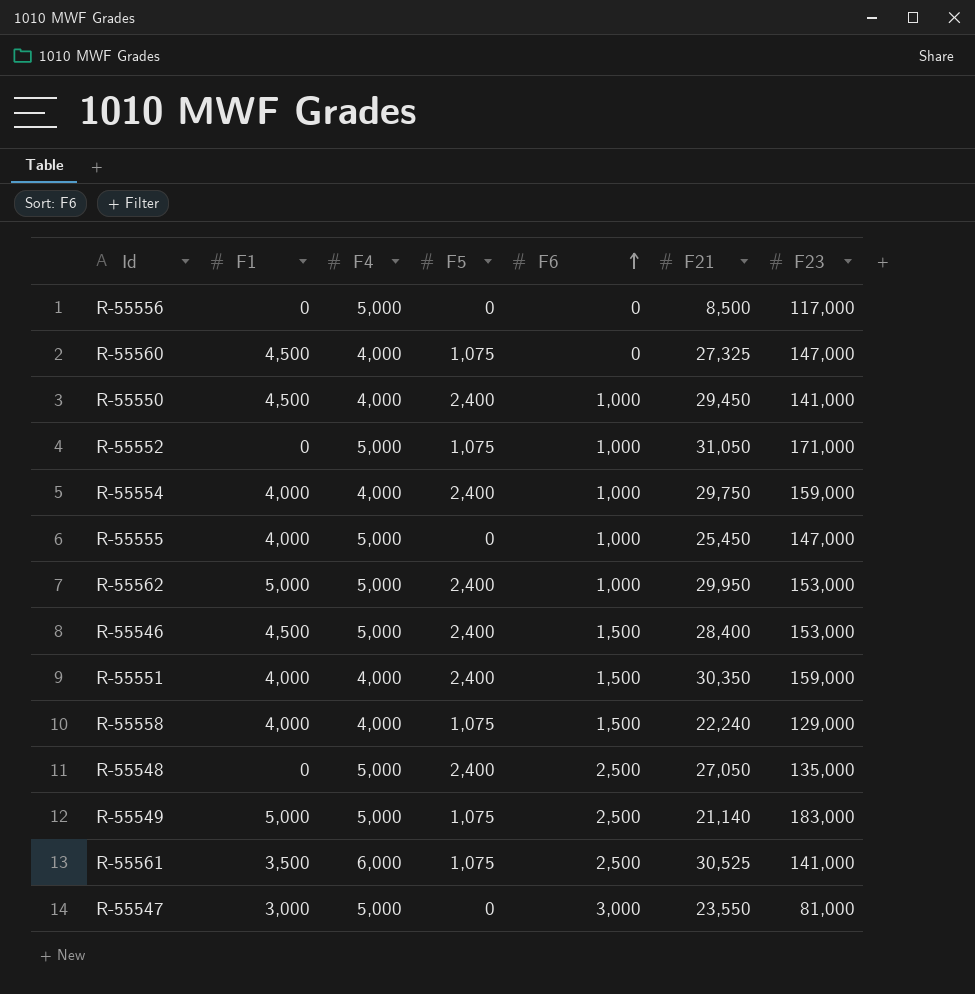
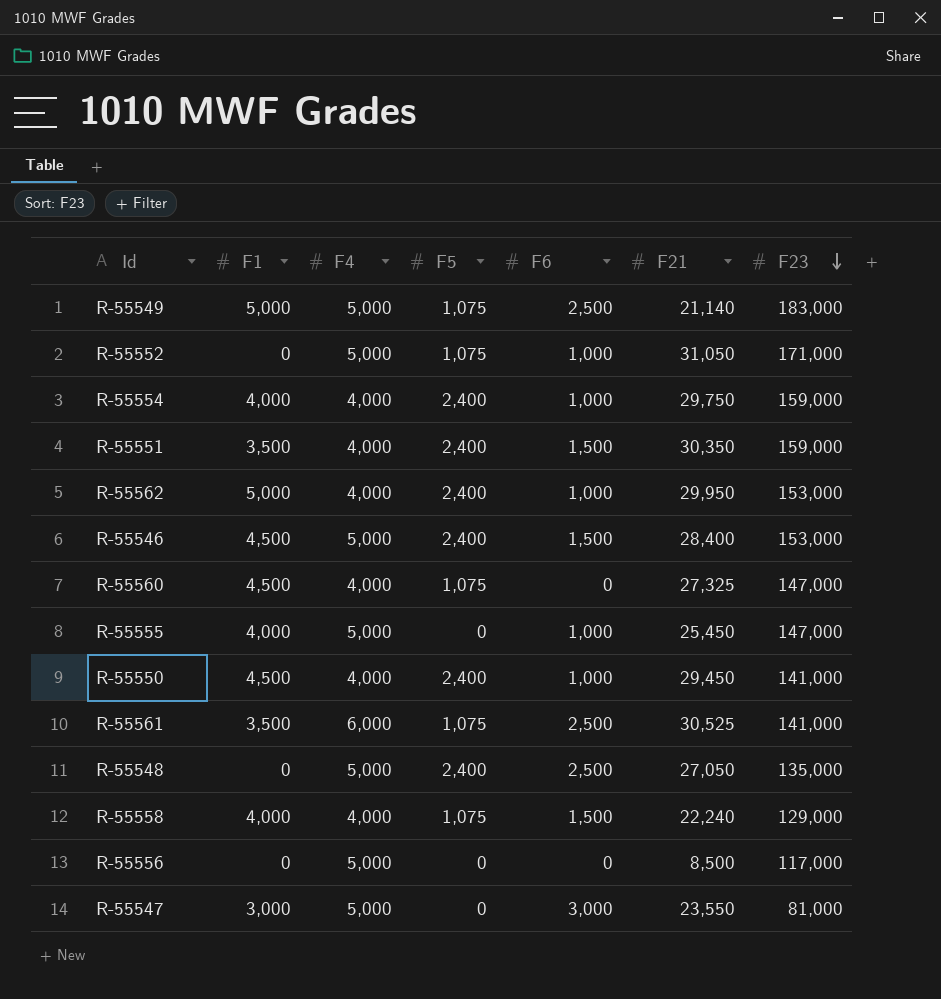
row order: F6 ascending -> F23 descending
R-55551 | F1: 4,000 -> 3,500
R-55562 | F4: 5,000 -> 4,000

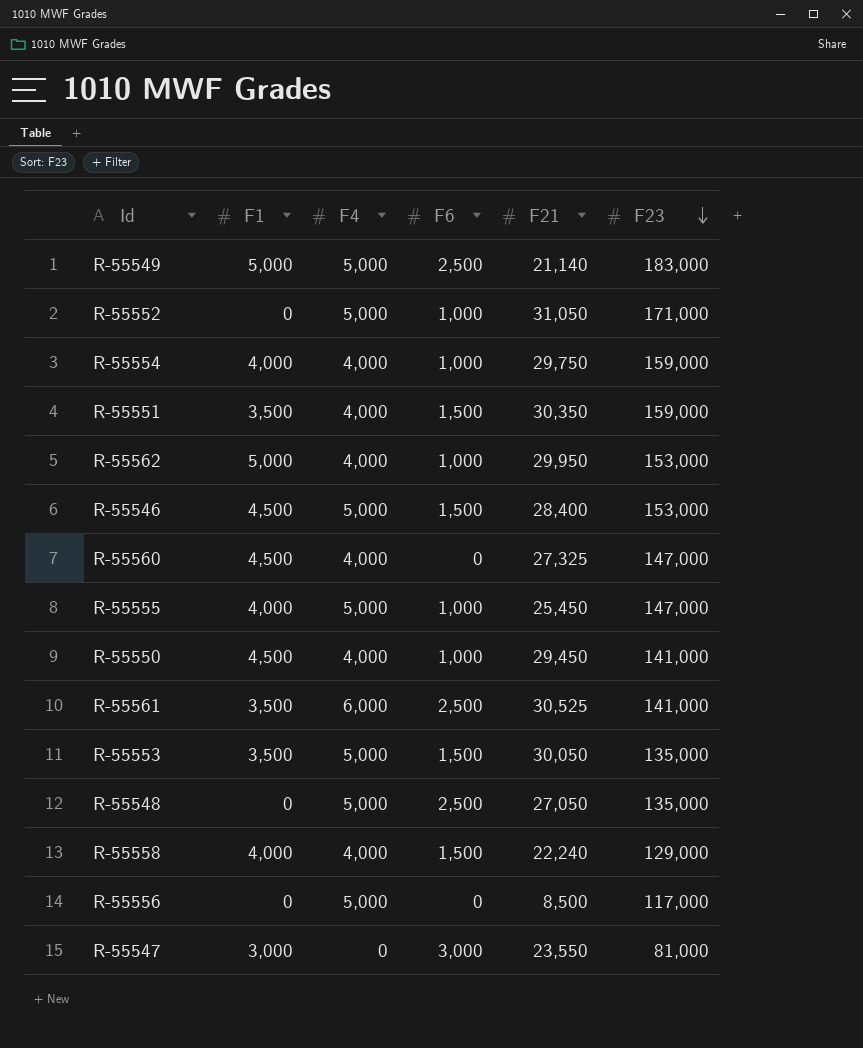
column F5 | position: 4 -> none
row R-55553: none -> 3,500 | 5,000 | 1,500 | 30,050 | 135,000
R-55547 | F4: 5,000 -> 0

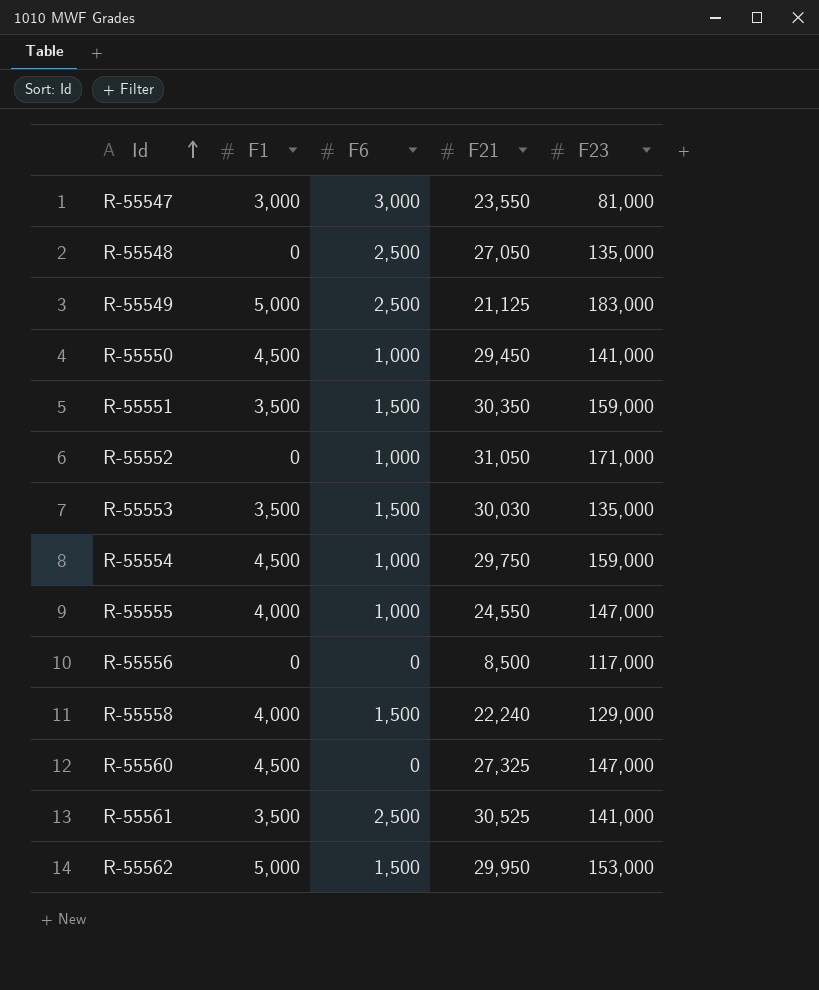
row order: F23 descending -> Id ascending
column F4 | position: 3 -> none
row R-55546: 4,500 | 5,000 | 1,500 | 28,400 | 153,000 -> none
R-55549 | F21: 21,140 -> 21,125
R-55553 | F21: 30,050 -> 30,030
R-55554 | F1: 4,000 -> 4,500
R-55555 | F21: 25,450 -> 24,550
R-55562 | F6: 1,000 -> 1,500

